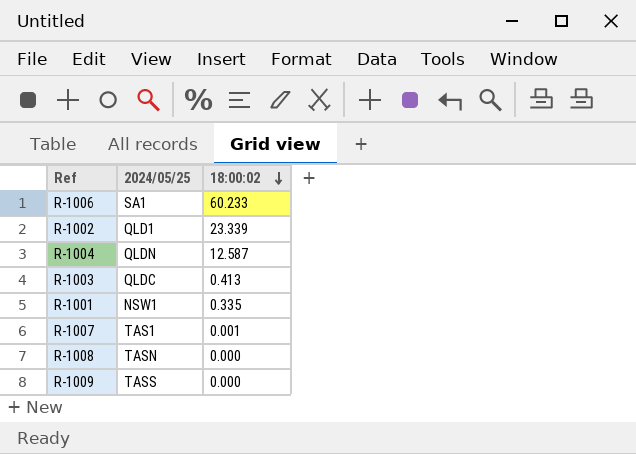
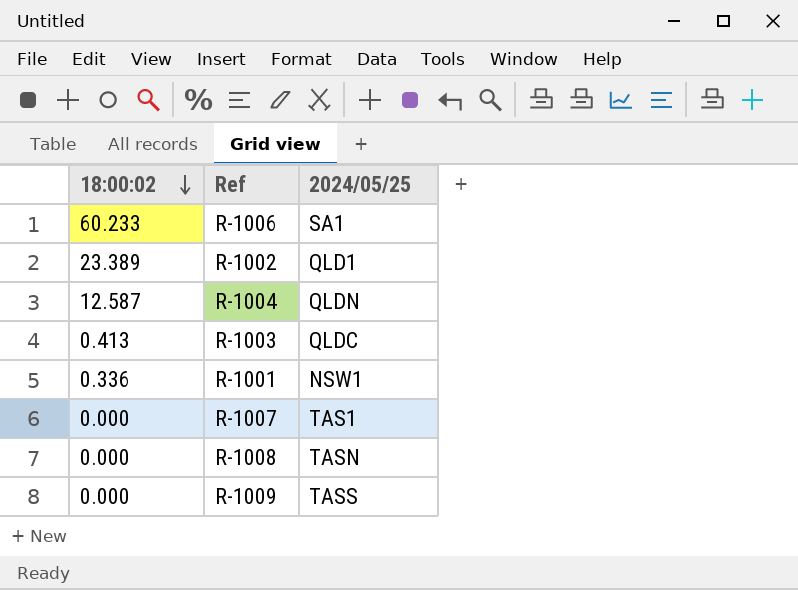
column 18:00:02 | position: 3 -> 1
R-1002 | 18:00:02: 23.339 -> 23.389
R-1001 | 18:00:02: 0.335 -> 0.336
R-1007 | 18:00:02: 0.001 -> 0.000

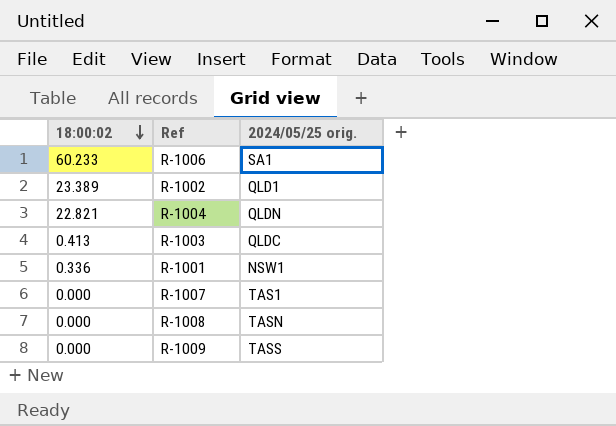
column name: 2024/05/25 -> 2024/05/25 orig.
R-1004 | 18:00:02: 12.587 -> 22.821

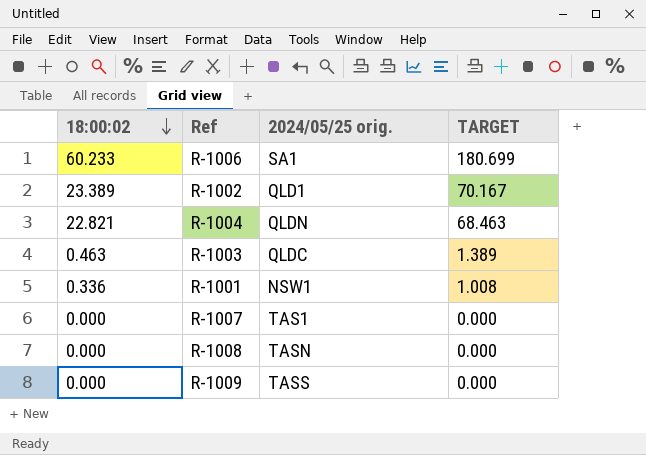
column TARGET | formula: none -> [18:00:02] * 3
R-1003 | 18:00:02: 0.413 -> 0.463

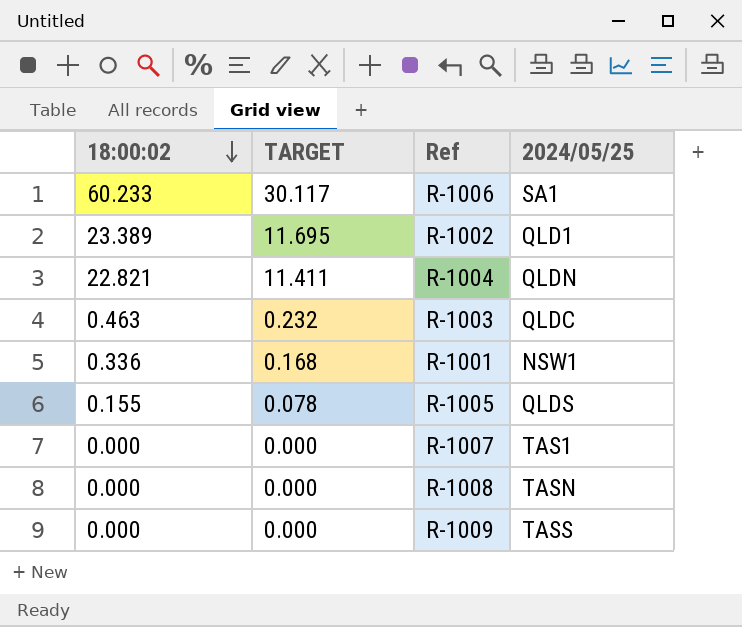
column TARGET | formula: [18:00:02] * 3 -> [18:00:02] * 0.5
column TARGET | position: 4 -> 2
column name: 2024/05/25 orig. -> 2024/05/25
row R-1005: none -> 0.155 | 0.078 | QLDS

